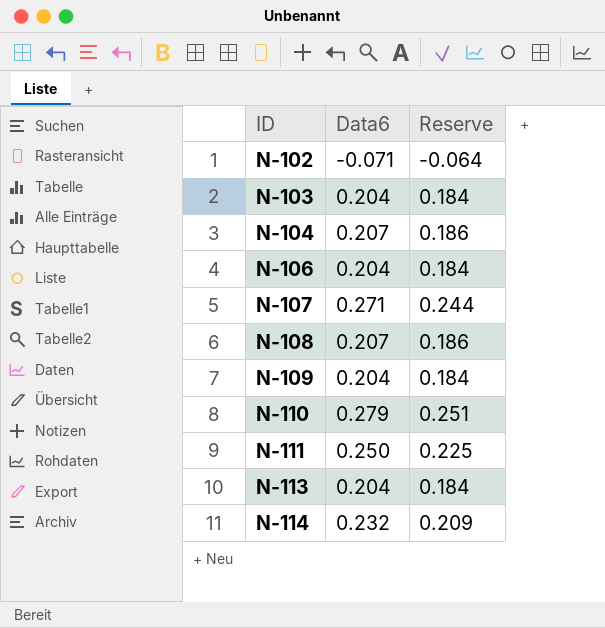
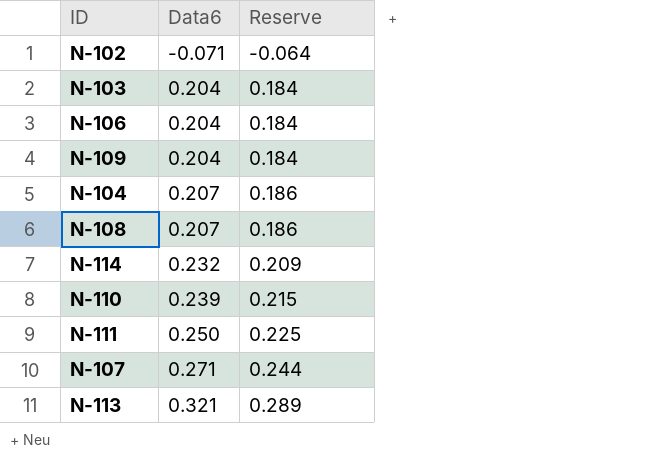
row order: ID ascending -> Data6 ascending
N-110 | Data6: 0.279 -> 0.239
N-110 | Reserve: 0.251 -> 0.215
N-113 | Data6: 0.204 -> 0.321
N-113 | Reserve: 0.184 -> 0.289

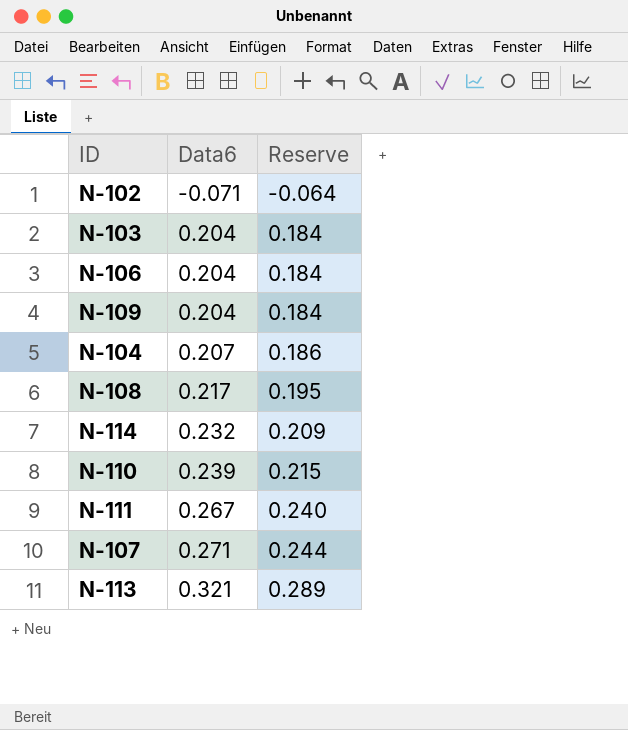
N-108 | Data6: 0.207 -> 0.217
N-108 | Reserve: 0.186 -> 0.195
N-111 | Data6: 0.250 -> 0.267
N-111 | Reserve: 0.225 -> 0.240

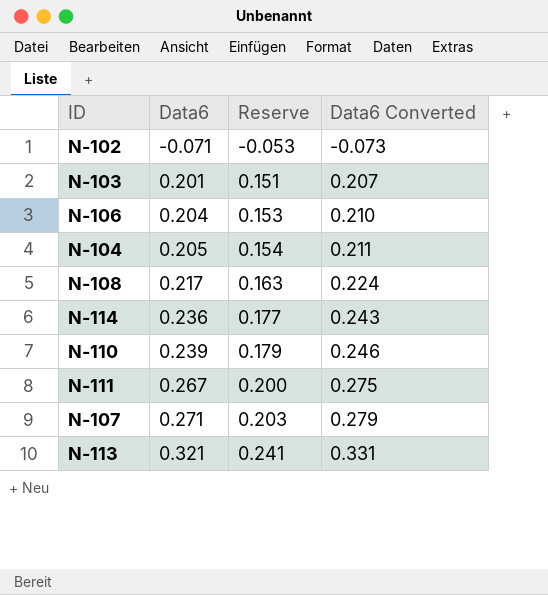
column Reserve | formula: [Data6] * 0.9 -> [Data6] * 0.75
column Data6 Converted | formula: none -> [Data6] * 1.03
row N-109: 0.204 | 0.184 -> none
N-103 | Data6: 0.204 -> 0.201
N-104 | Data6: 0.207 -> 0.205
N-114 | Data6: 0.232 -> 0.236

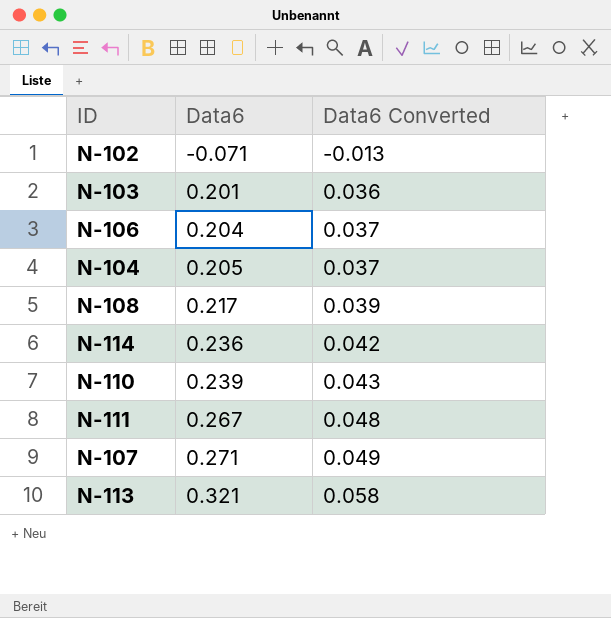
column Reserve | formula: [Data6] * 0.75 -> none
column Data6 Converted | formula: [Data6] * 1.03 -> [Data6] * 0.18

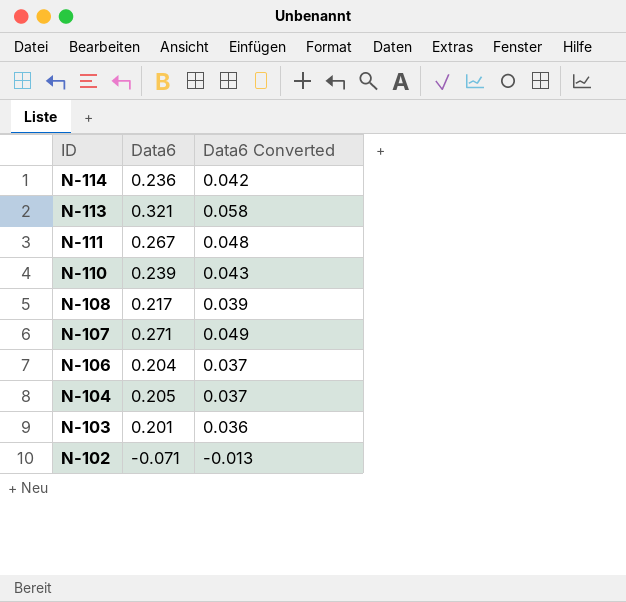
row order: Data6 ascending -> ID descending

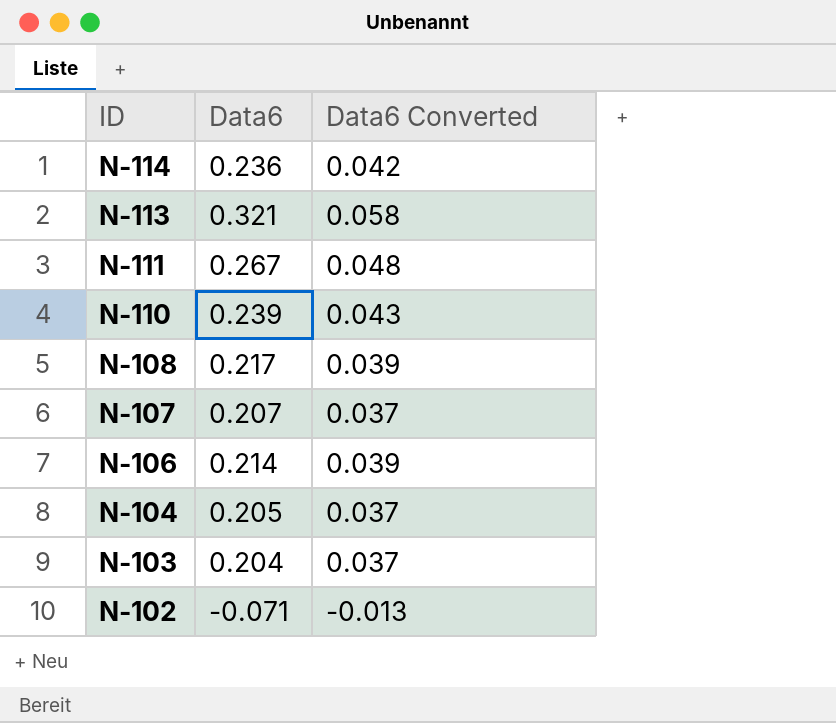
N-107 | Data6: 0.271 -> 0.207
N-107 | Data6 Converted: 0.049 -> 0.037
N-106 | Data6: 0.204 -> 0.214
N-106 | Data6 Converted: 0.037 -> 0.039
N-103 | Data6: 0.201 -> 0.204
N-103 | Data6 Converted: 0.036 -> 0.037

